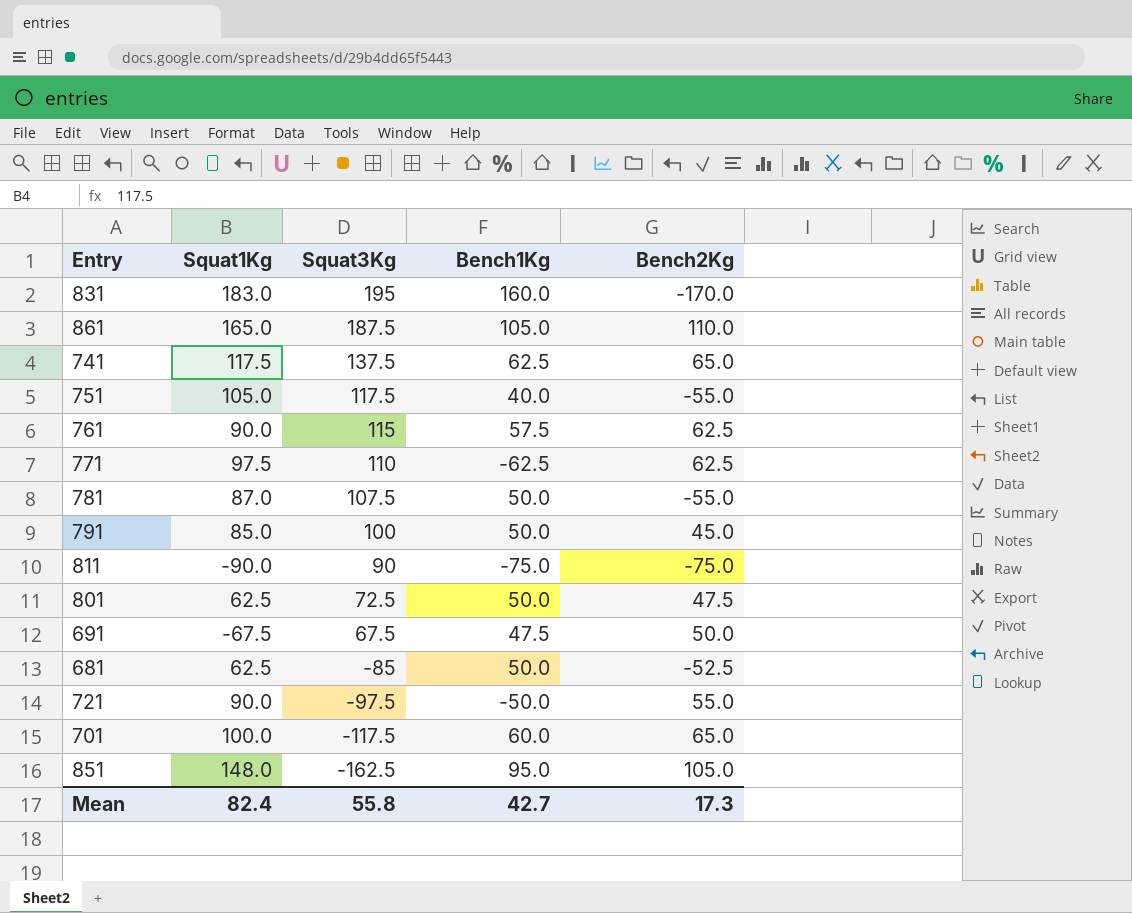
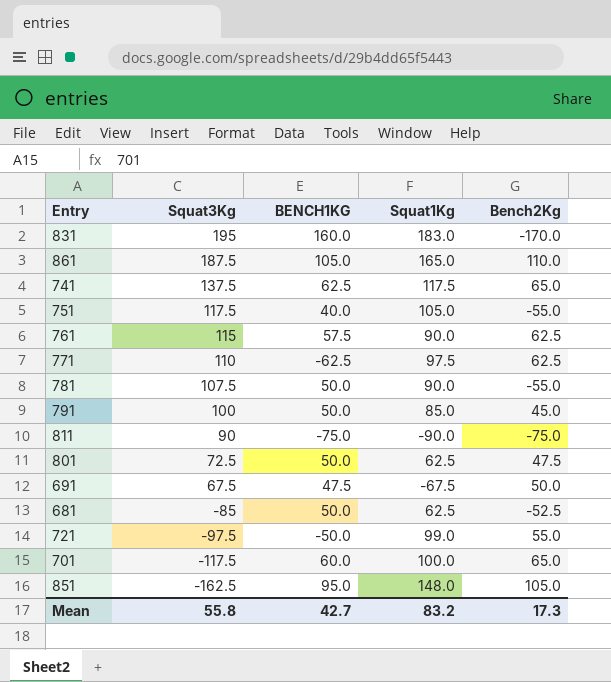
column name: Bench1Kg -> BENCH1KG
column Squat1Kg | position: 2 -> 4
781 | Squat1Kg: 87.0 -> 90.0
721 | Squat1Kg: 90.0 -> 99.0
Mean | Squat1Kg: 82.4 -> 83.2

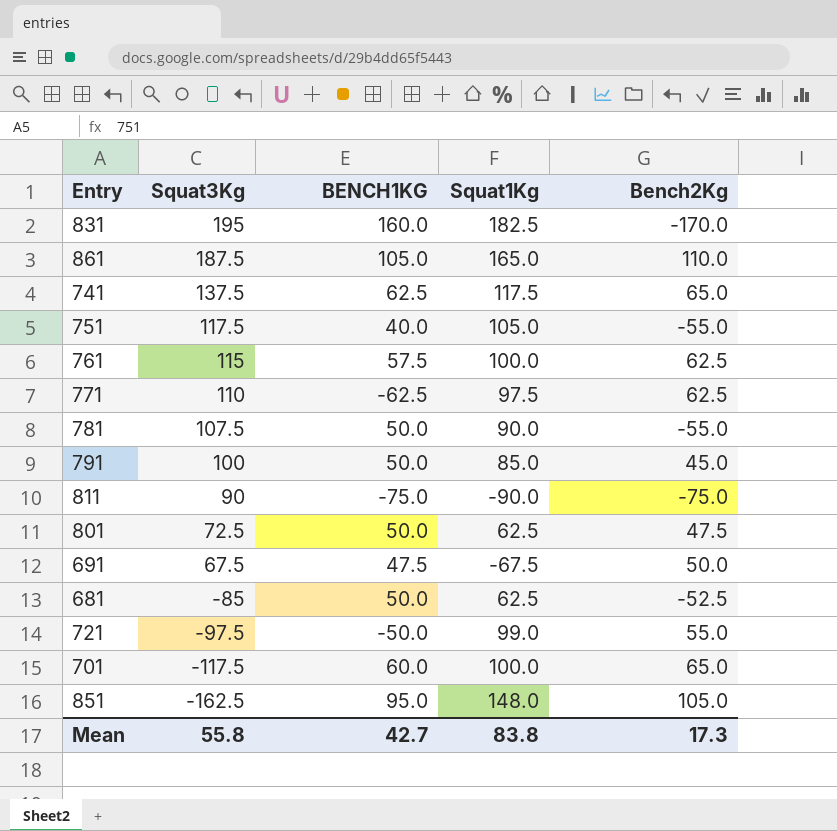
831 | Squat1Kg: 183.0 -> 182.5
761 | Squat1Kg: 90.0 -> 100.0
Mean | Squat1Kg: 83.2 -> 83.8

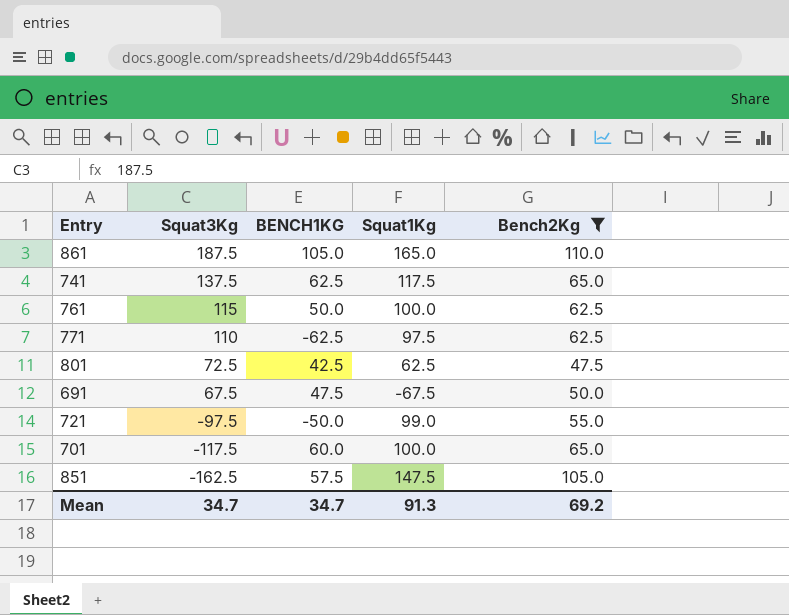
filter: none -> Bench2Kg >= 47.5
761 | BENCH1KG: 57.5 -> 50.0
801 | BENCH1KG: 50.0 -> 42.5
851 | BENCH1KG: 95.0 -> 57.5
851 | Squat1Kg: 148.0 -> 147.5
Mean | Squat3Kg: 55.8 -> 34.7
Mean | BENCH1KG: 42.7 -> 34.7
Mean | Squat1Kg: 83.8 -> 91.3
Mean | Bench2Kg: 17.3 -> 69.2

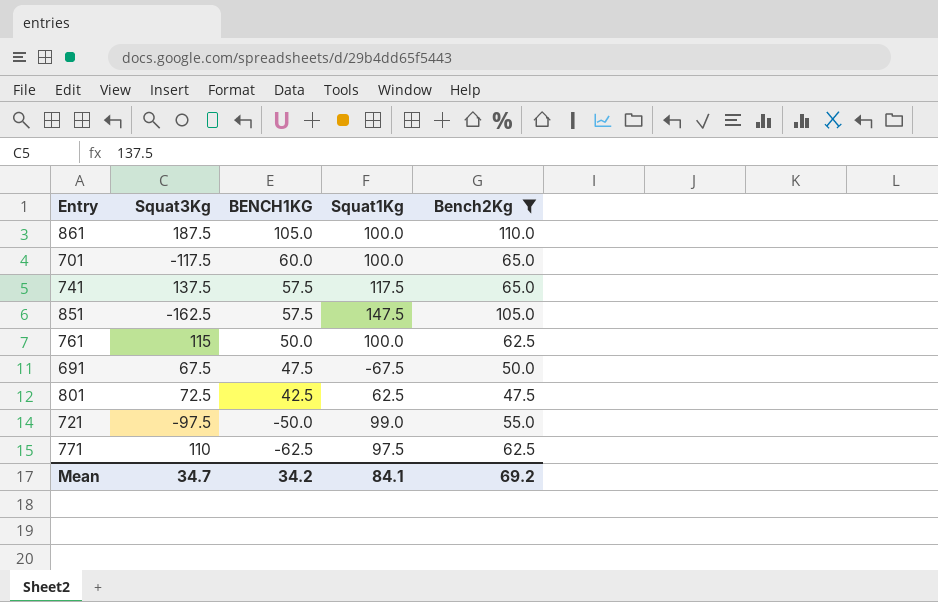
row order: Squat3Kg descending -> BENCH1KG descending
861 | Squat1Kg: 165.0 -> 100.0
741 | BENCH1KG: 62.5 -> 57.5
Mean | BENCH1KG: 34.7 -> 34.2
Mean | Squat1Kg: 91.3 -> 84.1

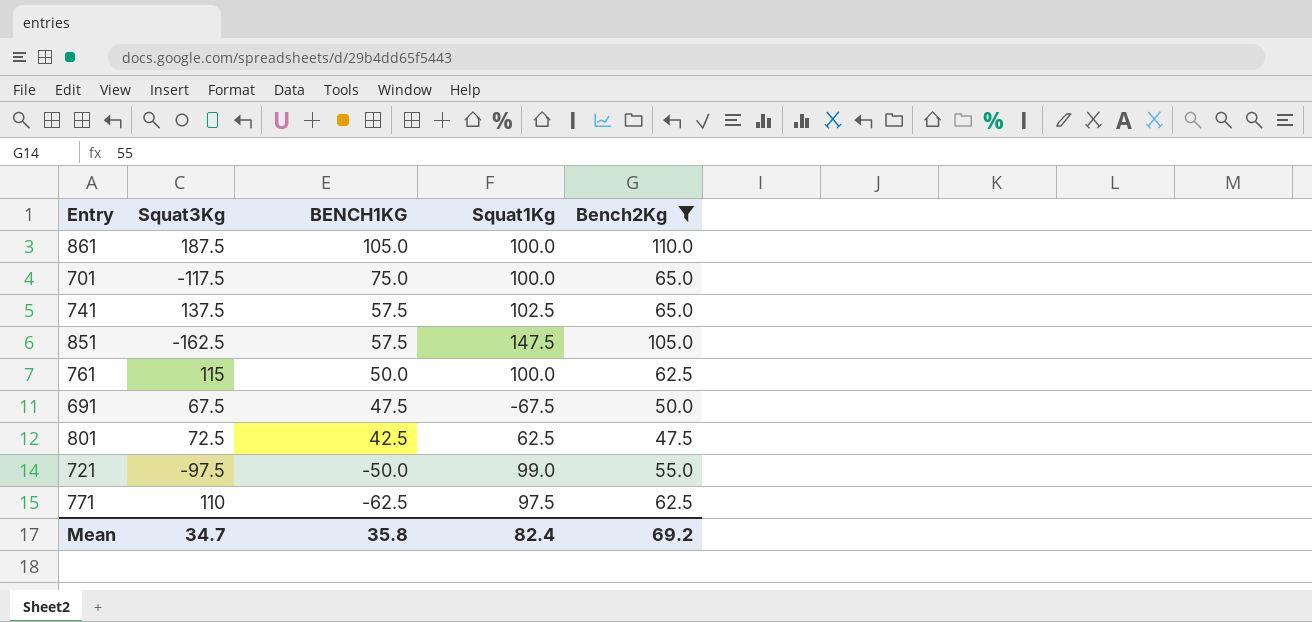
701 | BENCH1KG: 60.0 -> 75.0
741 | Squat1Kg: 117.5 -> 102.5
Mean | BENCH1KG: 34.2 -> 35.8
Mean | Squat1Kg: 84.1 -> 82.4

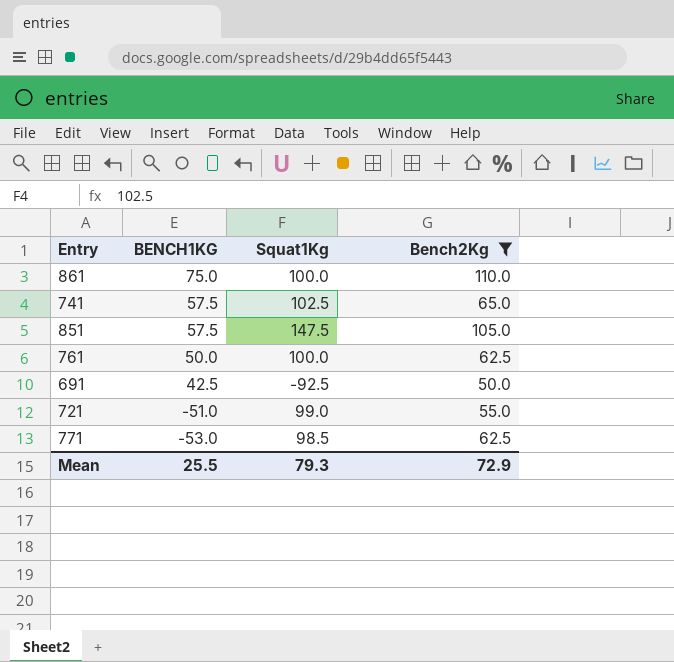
column Squat3Kg | position: 2 -> none
row 701: -117.5 | 75.0 | 100.0 | 65.0 -> none
row 801: 72.5 | 42.5 | 62.5 | 47.5 -> none
861 | BENCH1KG: 105.0 -> 75.0
691 | BENCH1KG: 47.5 -> 42.5
691 | Squat1Kg: -67.5 -> -92.5
721 | BENCH1KG: -50.0 -> -51.0
771 | BENCH1KG: -62.5 -> -53.0
771 | Squat1Kg: 97.5 -> 98.5
Mean | BENCH1KG: 35.8 -> 25.5
Mean | Squat1Kg: 82.4 -> 79.3
Mean | Bench2Kg: 69.2 -> 72.9

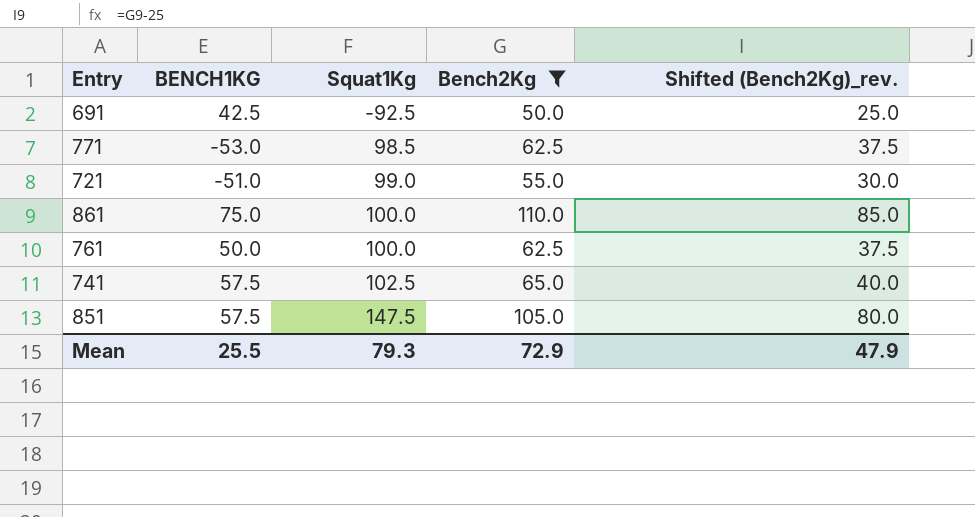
row order: BENCH1KG descending -> Squat1Kg ascending
column Shifted (Bench2Kg)_rev. | formula: none -> [Bench2Kg] - 25

